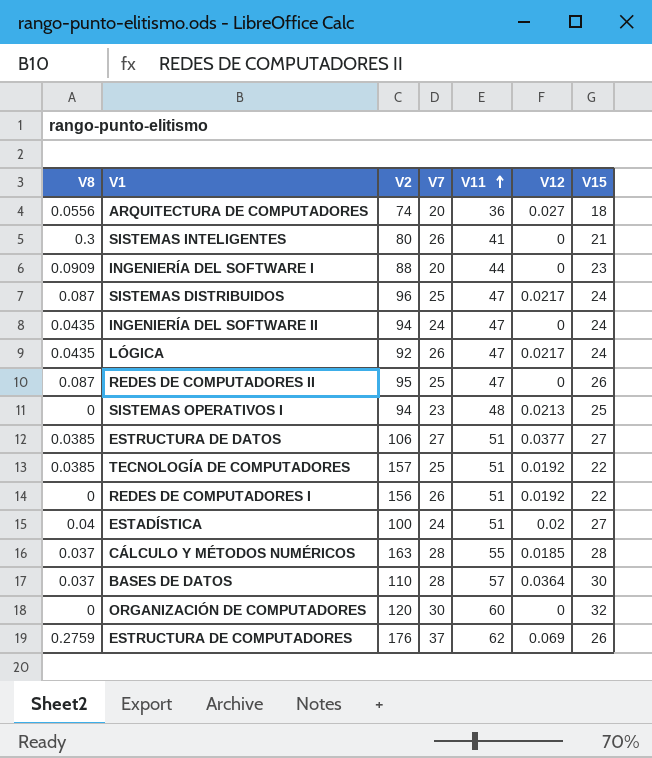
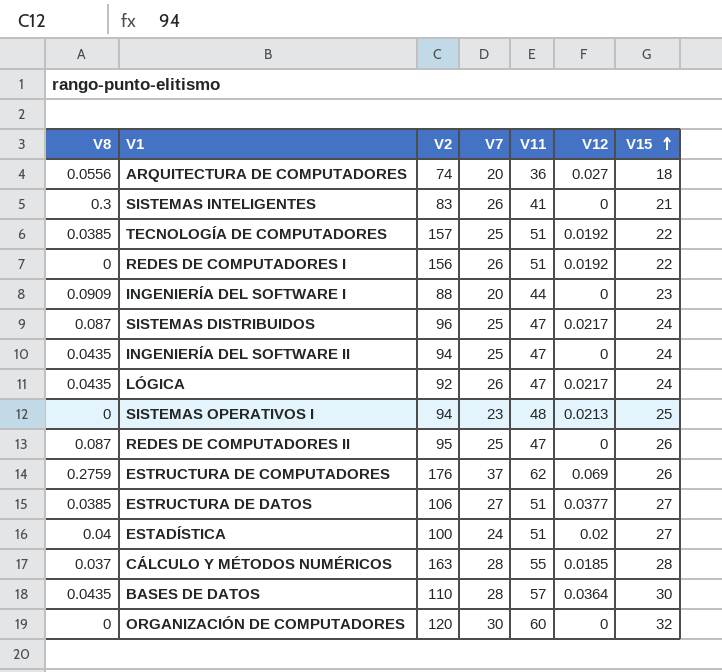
row order: V11 ascending -> V15 ascending
SISTEMAS INTELIGENTES | V2: 80 -> 83
INGENIERÍA DEL SOFTWARE II | V7: 24 -> 25
BASES DE DATOS | V8: 0.037 -> 0.0435

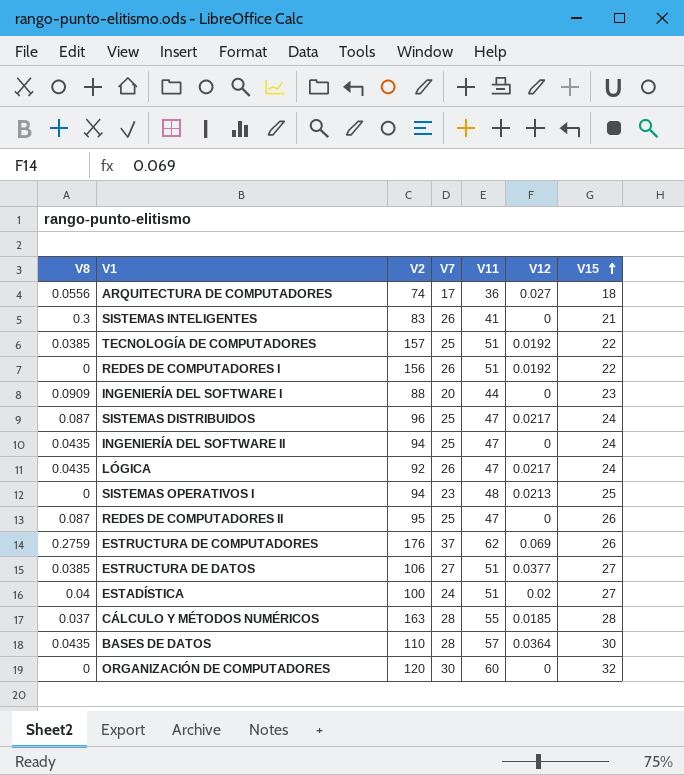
ARQUITECTURA DE COMPUTADORES | V7: 20 -> 17

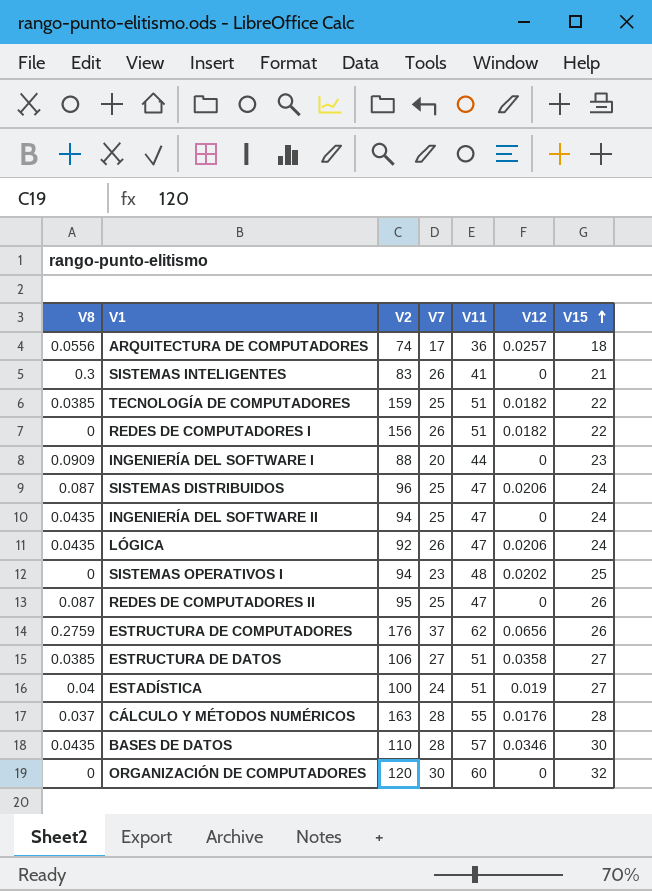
ARQUITECTURA DE COMPUTADORES | V12: 0.027 -> 0.0257
TECNOLOGÍA DE COMPUTADORES | V2: 157 -> 159
TECNOLOGÍA DE COMPUTADORES | V12: 0.0192 -> 0.0182
REDES DE COMPUTADORES I | V12: 0.0192 -> 0.0182
SISTEMAS DISTRIBUIDOS | V12: 0.0217 -> 0.0206
LÓGICA | V12: 0.0217 -> 0.0206
SISTEMAS OPERATIVOS I | V12: 0.0213 -> 0.0202
ESTRUCTURA DE COMPUTADORES | V12: 0.069 -> 0.0656
ESTRUCTURA DE DATOS | V12: 0.0377 -> 0.0358
ESTADÍSTICA | V12: 0.02 -> 0.019
CÁLCULO Y MÉTODOS NUMÉRICOS | V12: 0.0185 -> 0.0176
BASES DE DATOS | V12: 0.0364 -> 0.0346

